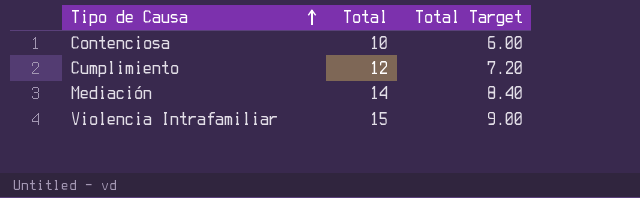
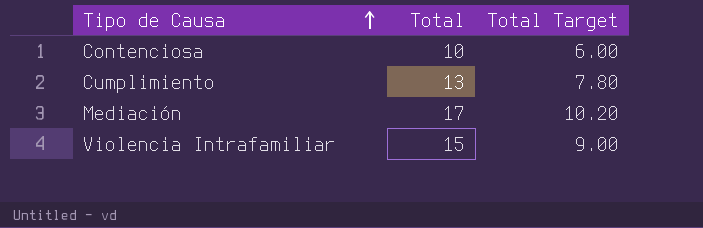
Cumplimiento | Total: 12 -> 13
Cumplimiento | Total Target: 7.20 -> 7.80
Mediación | Total: 14 -> 17
Mediación | Total Target: 8.40 -> 10.20

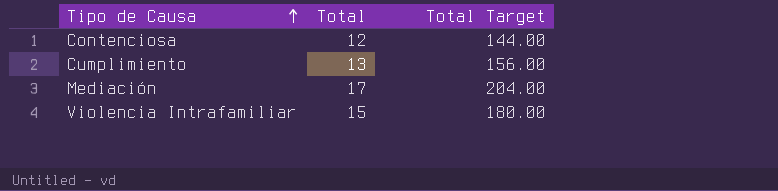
column Total Target | formula: [Total] * 0.6 -> [Total] * 12
Contenciosa | Total: 10 -> 12

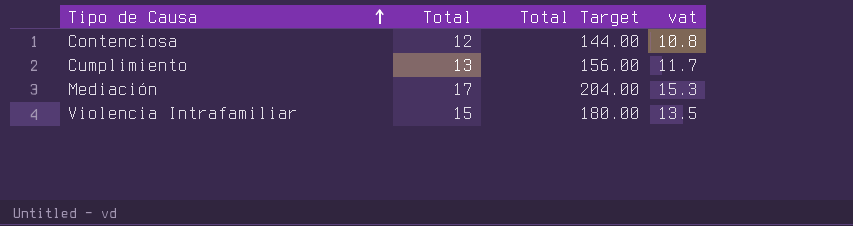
column vat | formula: none -> [Total] * 0.9

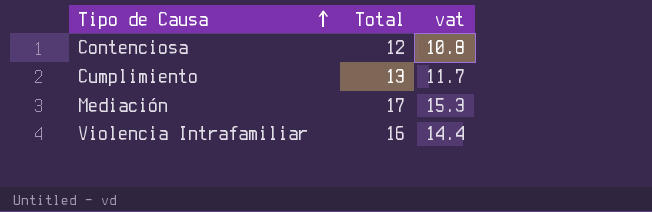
column Total Target | formula: [Total] * 12 -> none
Violencia Intrafamiliar | Total: 15 -> 16
Violencia Intrafamiliar | vat: 13.5 -> 14.4

